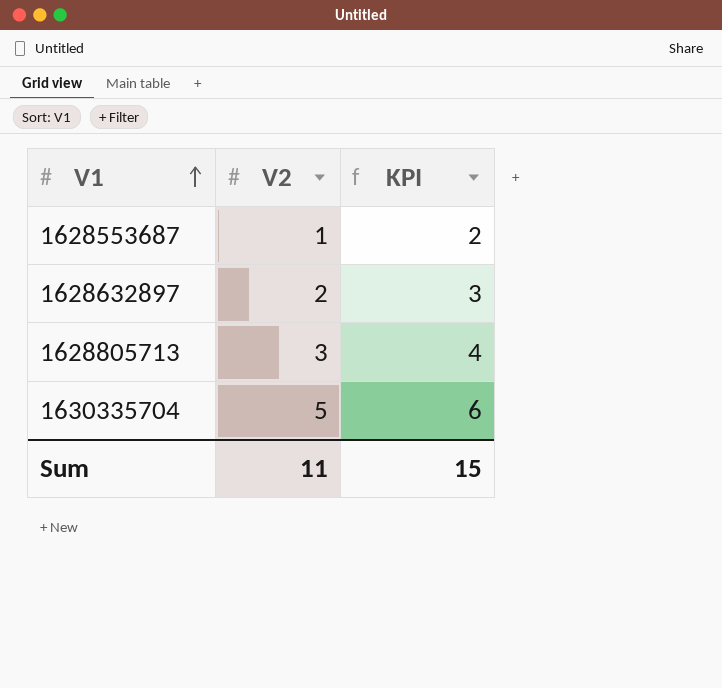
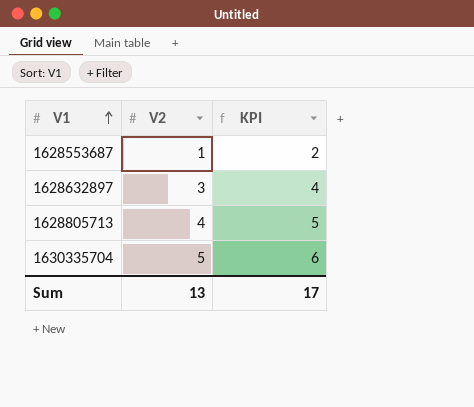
1628632897 | V2: 2 -> 3
1628632897 | KPI: 3 -> 4
1628805713 | V2: 3 -> 4
1628805713 | KPI: 4 -> 5
Sum | V2: 11 -> 13
Sum | KPI: 15 -> 17

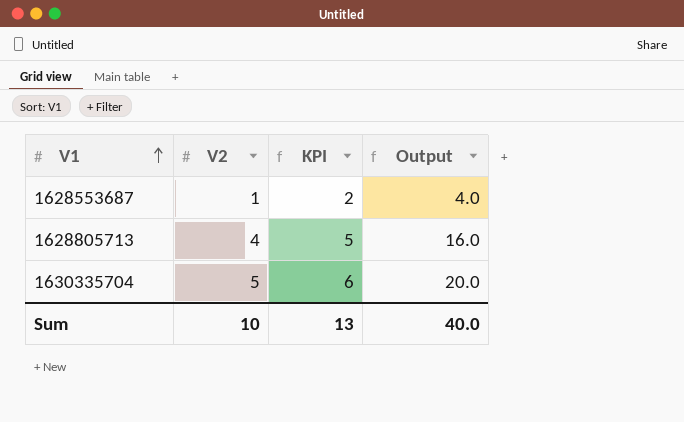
column Output | formula: none -> [V2] * 4
row 1628632897: 3 | 4 -> none
Sum | V2: 13 -> 10
Sum | KPI: 17 -> 13

